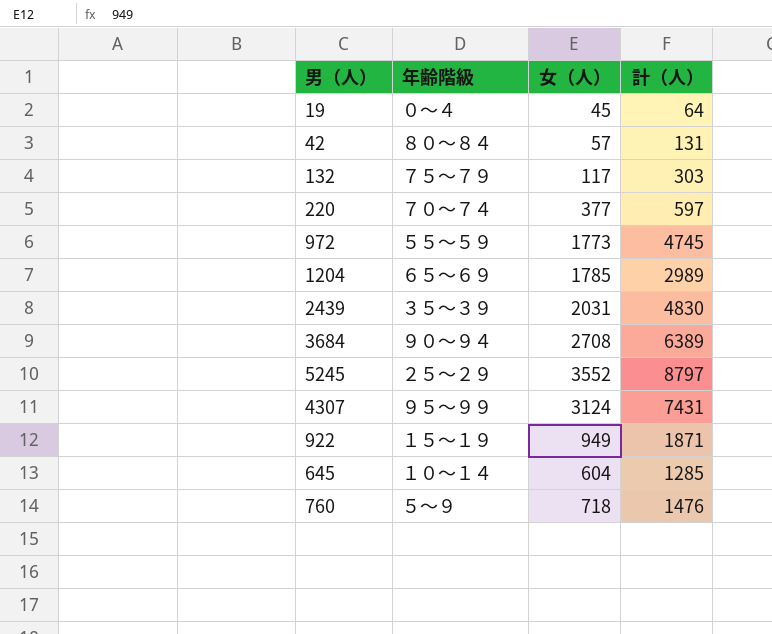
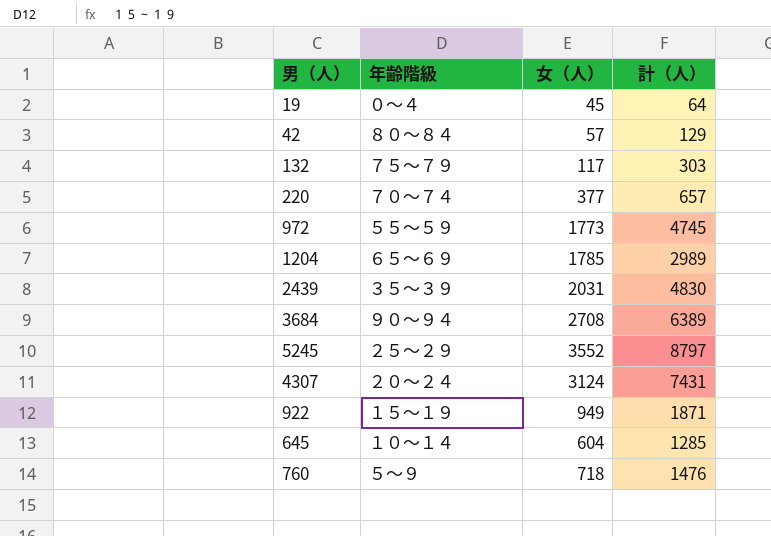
42 | 計（人）: 131 -> 129
220 | 計（人）: 597 -> 657
4307 | 年齢階級: ９５～９９ -> ２０～２４

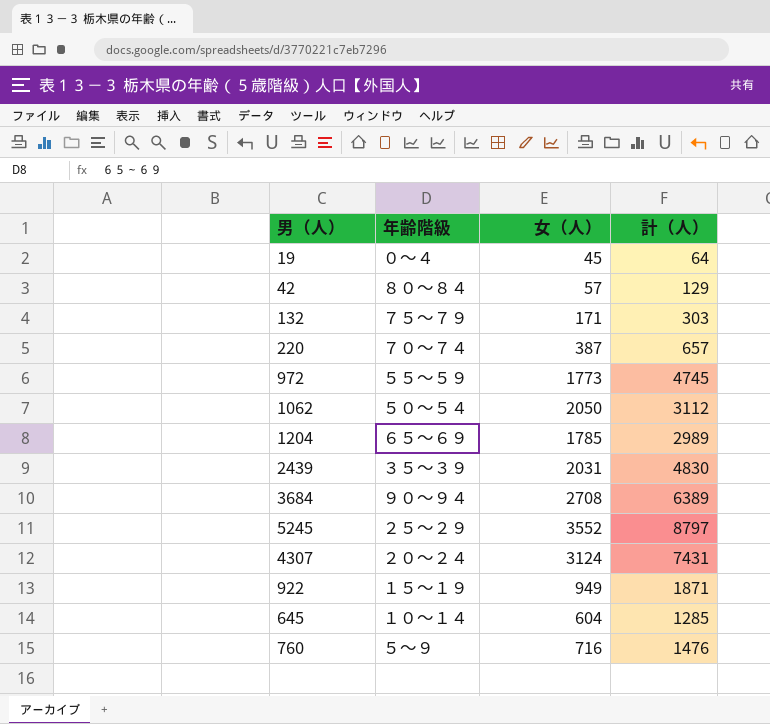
132 | 女（人）: 117 -> 171
220 | 女（人）: 377 -> 387
row 1062: none -> ５０～５４ | 2050 | 3112
760 | 女（人）: 718 -> 716

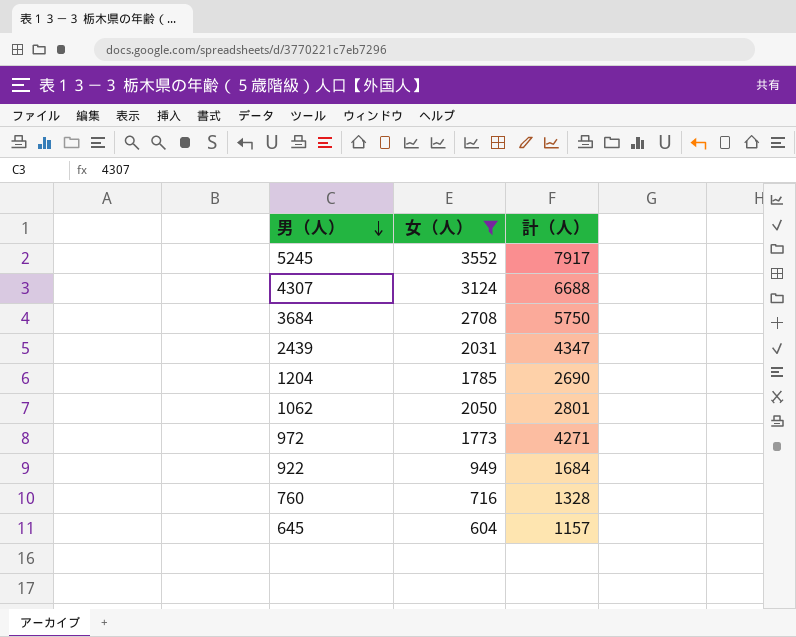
filter: none -> 女（人） >= 604
row order: none -> 男（人） descending
column 年齢階級 | position: 2 -> none
5245 | 計（人）: 8797 -> 7917
4307 | 計（人）: 7431 -> 6688
3684 | 計（人）: 6389 -> 5750
2439 | 計（人）: 4830 -> 4347
1204 | 計（人）: 2989 -> 2690
1062 | 計（人）: 3112 -> 2801
972 | 計（人）: 4745 -> 4271
922 | 計（人）: 1871 -> 1684
760 | 計（人）: 1476 -> 1328
645 | 計（人）: 1285 -> 1157

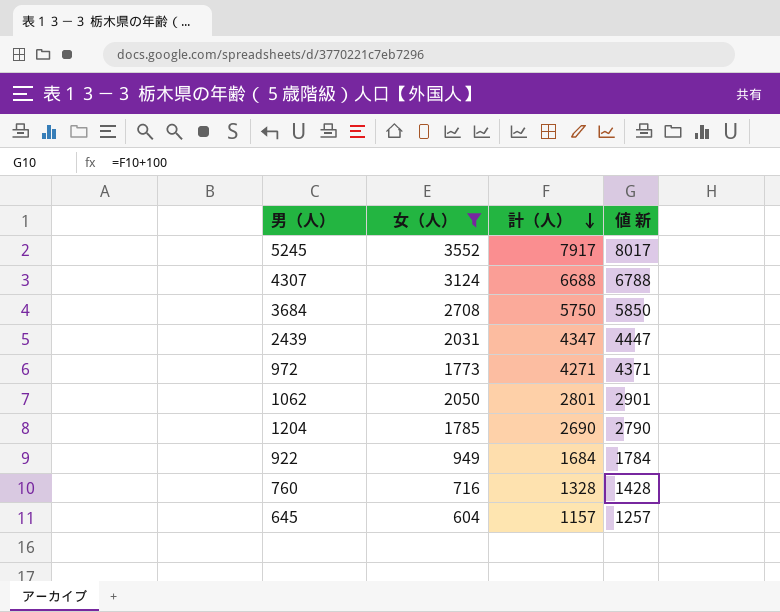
row order: 男（人） descending -> 計（人） descending
column 値 新 | formula: none -> [計（人）] + 100

